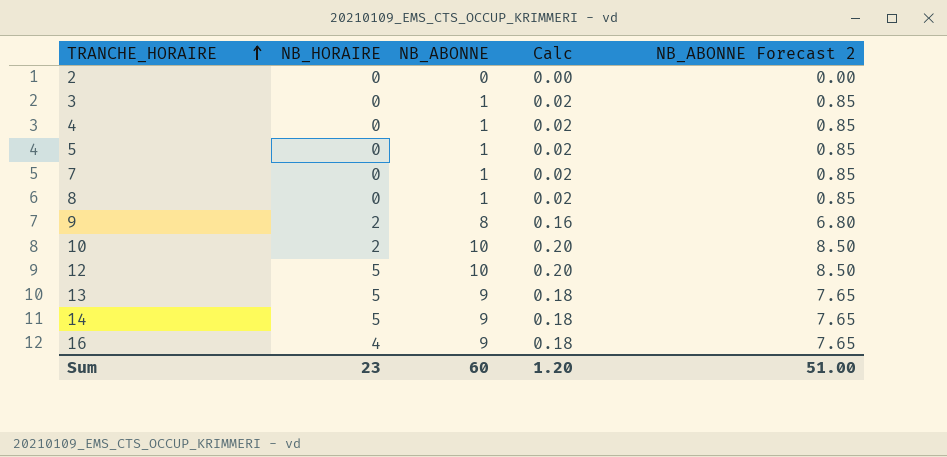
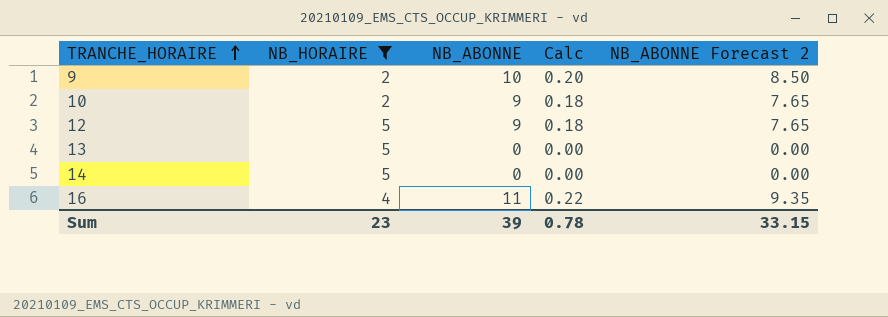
filter: none -> NB_HORAIRE != 0
9 | NB_ABONNE: 8 -> 10
9 | Calc: 0.16 -> 0.20
9 | NB_ABONNE Forecast 2: 6.80 -> 8.50
10 | NB_ABONNE: 10 -> 9
10 | Calc: 0.20 -> 0.18
10 | NB_ABONNE Forecast 2: 8.50 -> 7.65
12 | NB_ABONNE: 10 -> 9
12 | Calc: 0.20 -> 0.18
12 | NB_ABONNE Forecast 2: 8.50 -> 7.65
13 | NB_ABONNE: 9 -> 0
13 | Calc: 0.18 -> 0.00
13 | NB_ABONNE Forecast 2: 7.65 -> 0.00
14 | NB_ABONNE: 9 -> 0
14 | Calc: 0.18 -> 0.00
14 | NB_ABONNE Forecast 2: 7.65 -> 0.00
16 | NB_ABONNE: 9 -> 11
16 | Calc: 0.18 -> 0.22
16 | NB_ABONNE Forecast 2: 7.65 -> 9.35
Sum | NB_ABONNE: 60 -> 39
Sum | Calc: 1.20 -> 0.78
Sum | NB_ABONNE Forecast 2: 51.00 -> 33.15

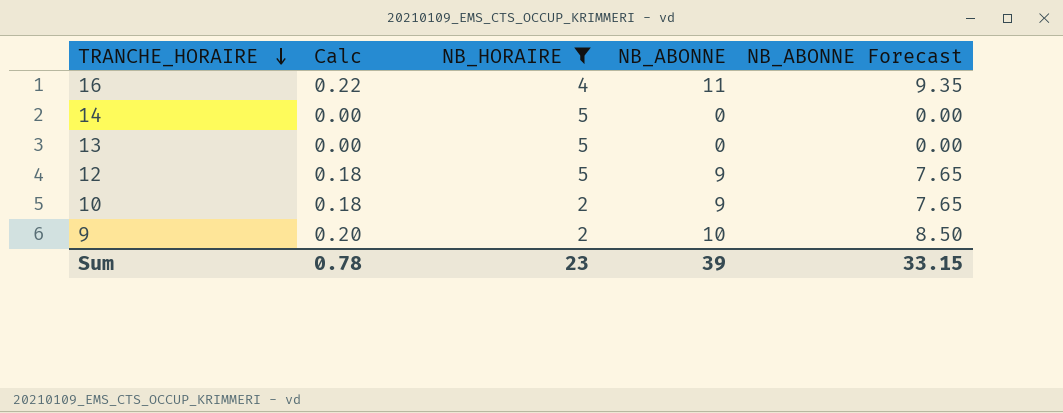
row order: TRANCHE_HORAIRE ascending -> TRANCHE_HORAIRE descending
column Calc | position: 4 -> 2
column name: NB_ABONNE Forecast 2 -> NB_ABONNE Forecast

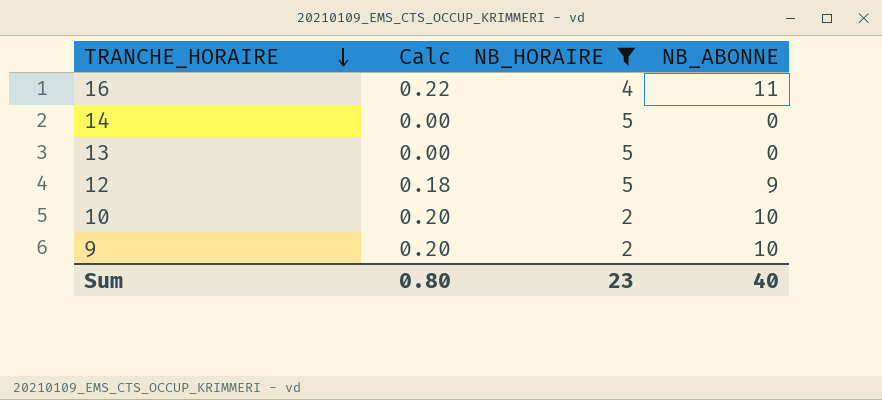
column NB_ABONNE Forecast | formula: [NB_ABONNE] * 0.85 -> none
10 | Calc: 0.18 -> 0.20
10 | NB_ABONNE: 9 -> 10
Sum | Calc: 0.78 -> 0.80
Sum | NB_ABONNE: 39 -> 40

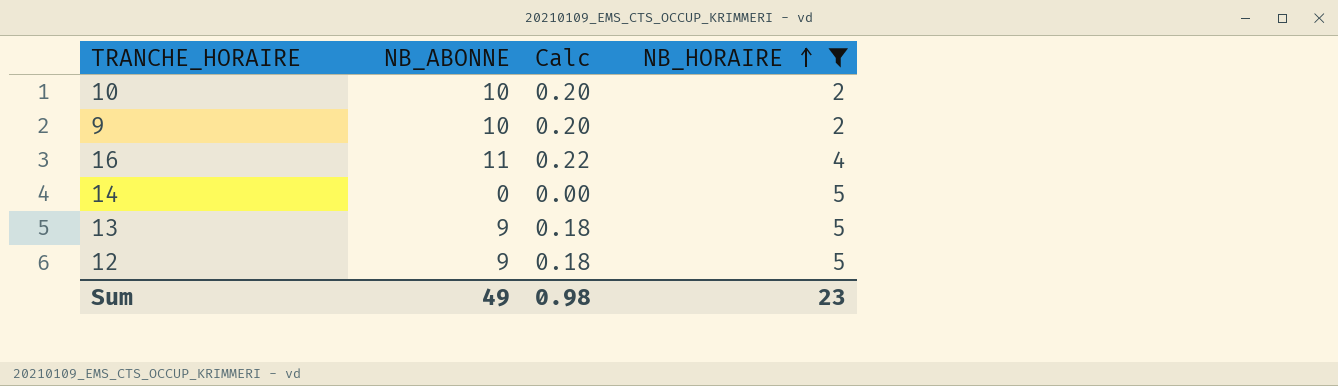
row order: TRANCHE_HORAIRE descending -> NB_HORAIRE ascending
column NB_ABONNE | position: 4 -> 2
13 | NB_ABONNE: 0 -> 9
13 | Calc: 0.00 -> 0.18
Sum | NB_ABONNE: 40 -> 49
Sum | Calc: 0.80 -> 0.98

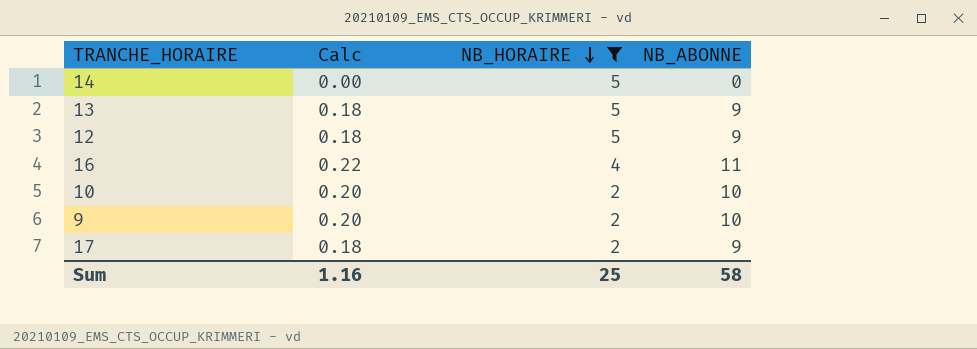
row order: NB_HORAIRE ascending -> NB_HORAIRE descending
column NB_ABONNE | position: 2 -> 4
row 17: none -> 0.18 | 2 | 9
Sum | Calc: 0.98 -> 1.16
Sum | NB_HORAIRE: 23 -> 25
Sum | NB_ABONNE: 49 -> 58

